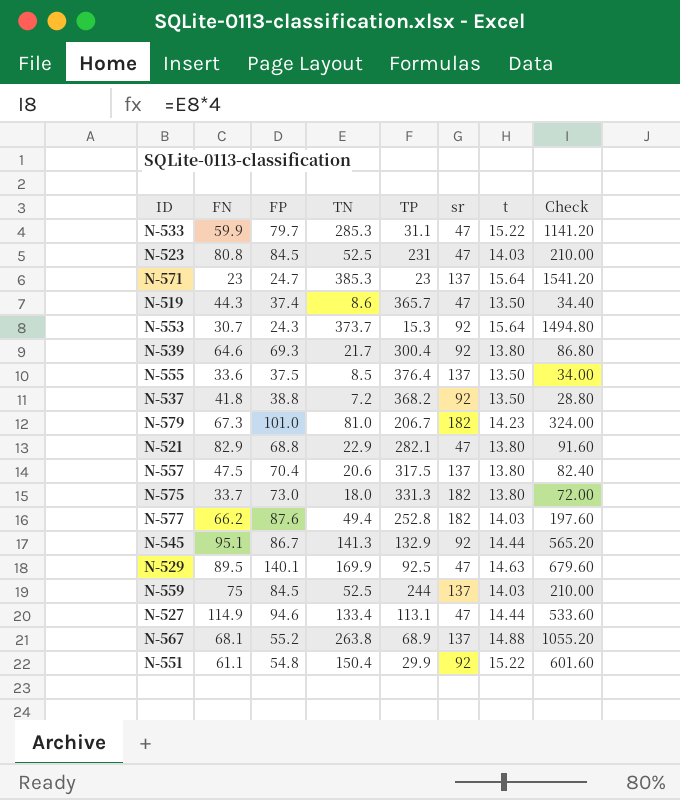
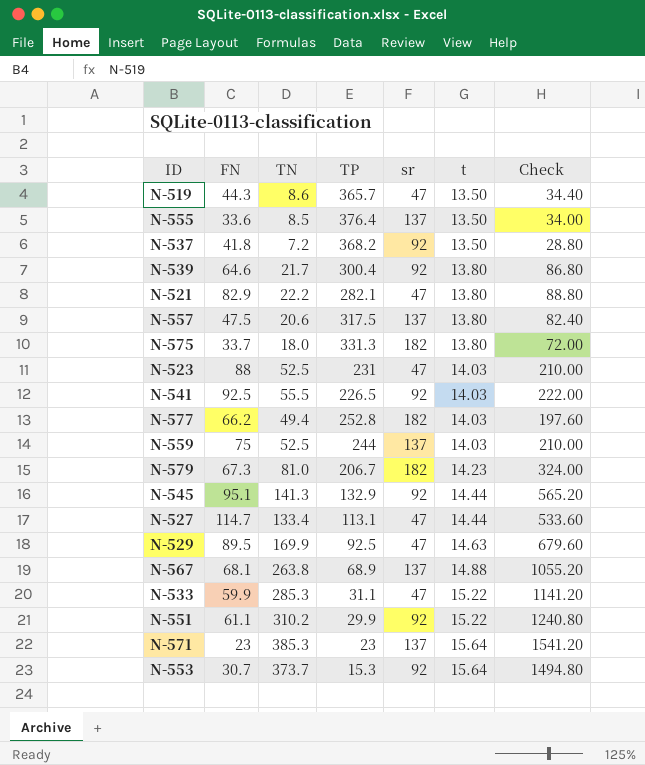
row order: none -> t ascending
column FP | position: 3 -> none
N-521 | TN: 22.9 -> 22.2
N-521 | Check: 91.60 -> 88.80
N-523 | FN: 80.8 -> 88
row N-541: none -> 92.5 | 55.5 | 226.5 | 92 | 14.03 | 222.00
N-527 | FN: 114.9 -> 114.7
N-551 | TN: 150.4 -> 310.2
N-551 | Check: 601.60 -> 1240.80

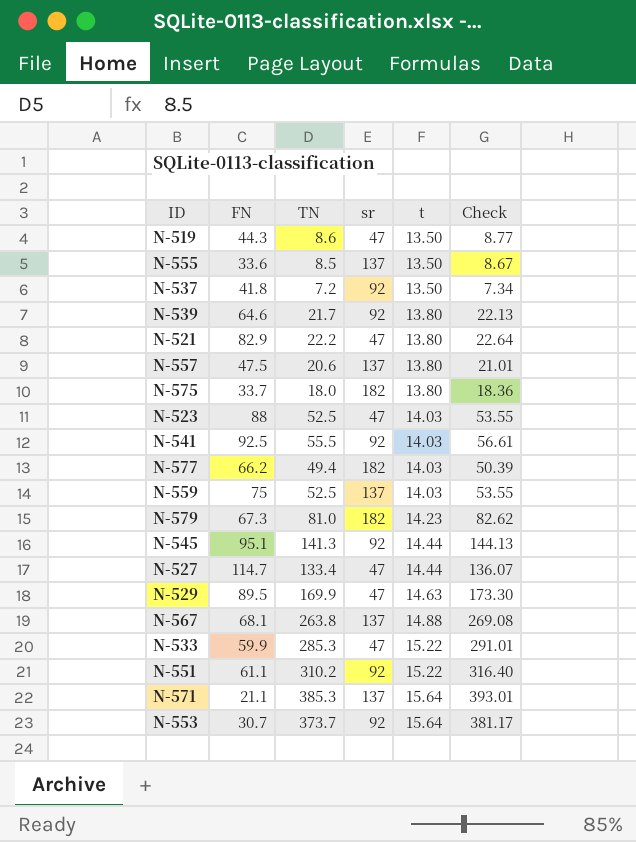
column TP | position: 4 -> none
column Check | formula: [TN] * 4 -> [TN] * 1.02
N-571 | FN: 23 -> 21.1

